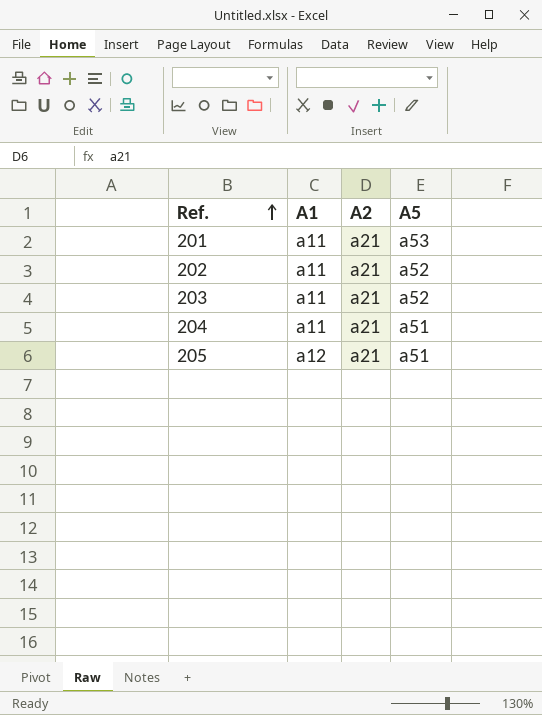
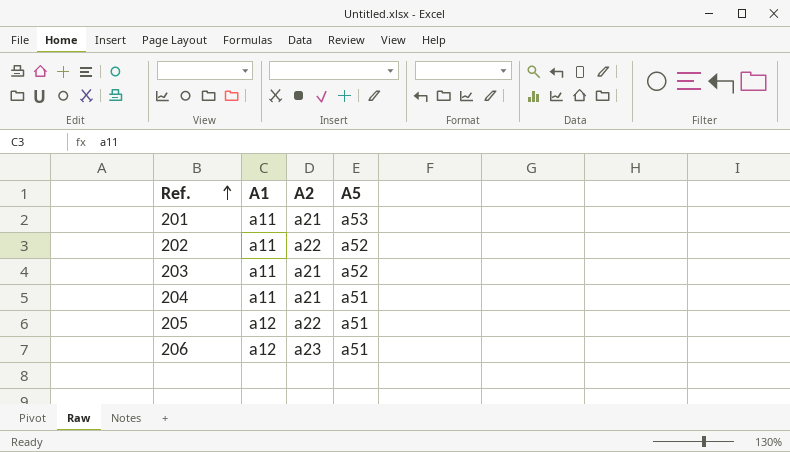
202 | A2: a21 -> a22
205 | A2: a21 -> a22
row 206: none -> a12 | a23 | a51

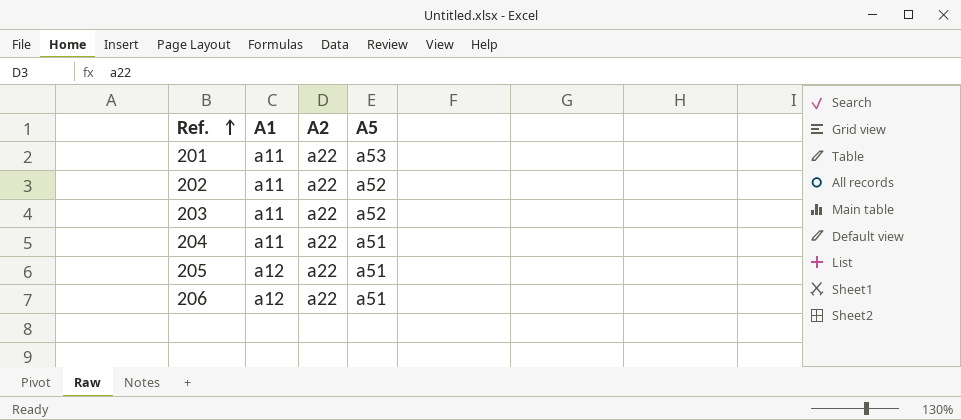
201 | A2: a21 -> a22
203 | A2: a21 -> a22
204 | A2: a21 -> a22
206 | A2: a23 -> a22

